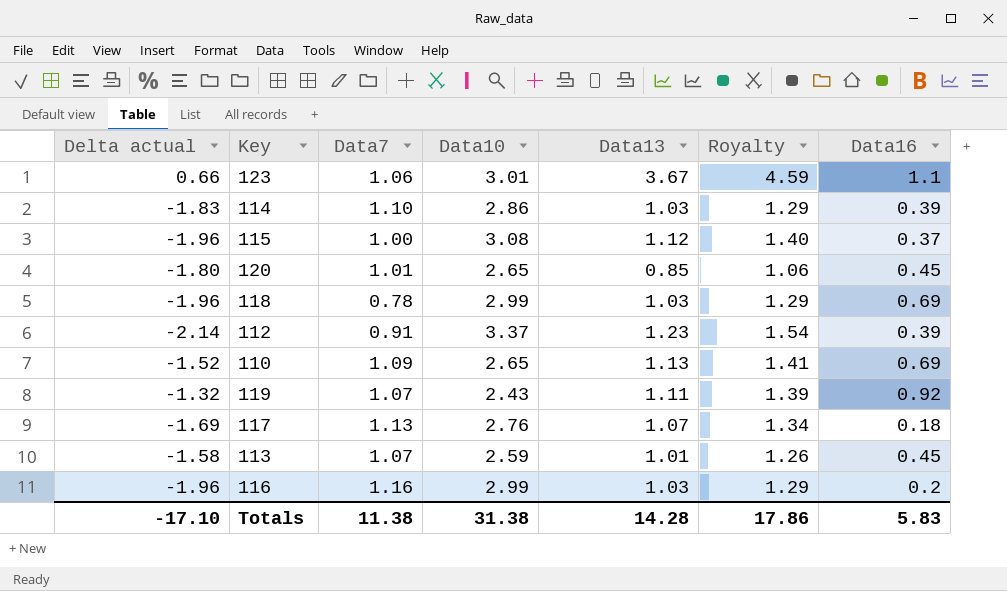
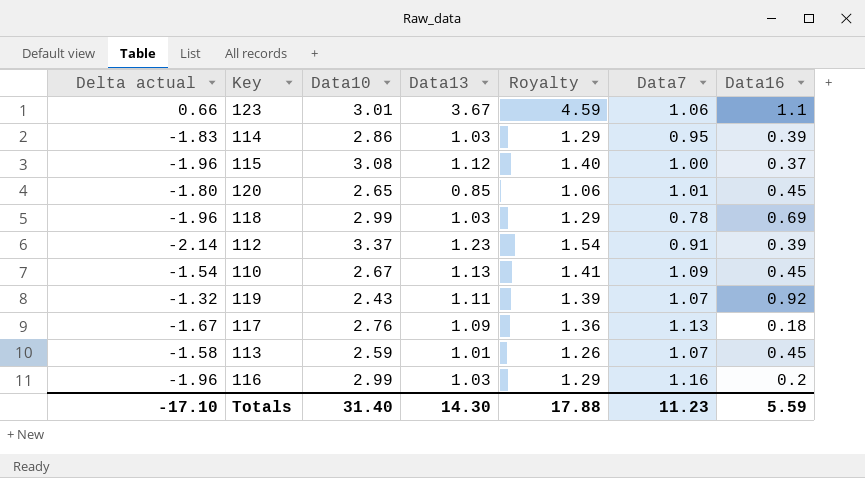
column Data7 | position: 3 -> 6
114 | Data7: 1.10 -> 0.95
110 | Delta actual: -1.52 -> -1.54
110 | Data10: 2.65 -> 2.67
110 | Data16: 0.69 -> 0.45
117 | Delta actual: -1.69 -> -1.67
117 | Data13: 1.07 -> 1.09
117 | Royalty: 1.34 -> 1.36
Totals | Data10: 31.38 -> 31.40
Totals | Data13: 14.28 -> 14.30
Totals | Royalty: 17.86 -> 17.88
Totals | Data7: 11.38 -> 11.23
Totals | Data16: 5.83 -> 5.59

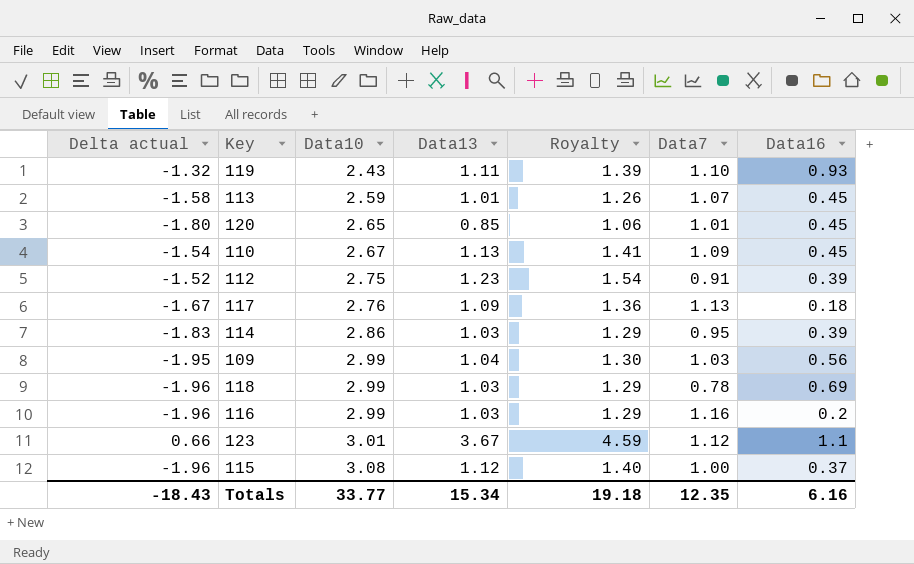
row order: none -> Data10 ascending
119 | Data7: 1.07 -> 1.10
119 | Data16: 0.92 -> 0.93
112 | Delta actual: -2.14 -> -1.52
112 | Data10: 3.37 -> 2.75
row 109: none -> -1.95 | 2.99 | 1.04 | 1.30 | 1.03 | 0.56
123 | Data7: 1.06 -> 1.12
Totals | Delta actual: -17.10 -> -18.43
Totals | Data10: 31.40 -> 33.77
Totals | Data13: 14.30 -> 15.34
Totals | Royalty: 17.88 -> 19.18
Totals | Data7: 11.23 -> 12.35
Totals | Data16: 5.59 -> 6.16

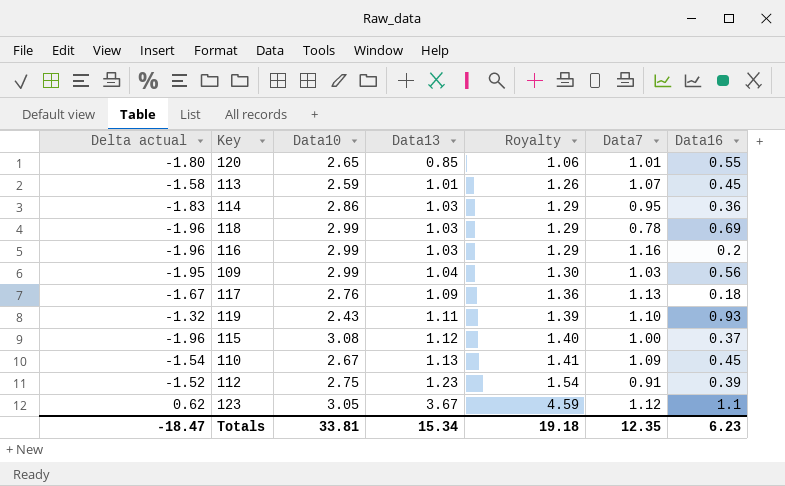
row order: Data10 ascending -> Data13 ascending
120 | Data16: 0.45 -> 0.55
114 | Data16: 0.39 -> 0.36
123 | Delta actual: 0.66 -> 0.62
123 | Data10: 3.01 -> 3.05
Totals | Delta actual: -18.43 -> -18.47
Totals | Data10: 33.77 -> 33.81
Totals | Data16: 6.16 -> 6.23

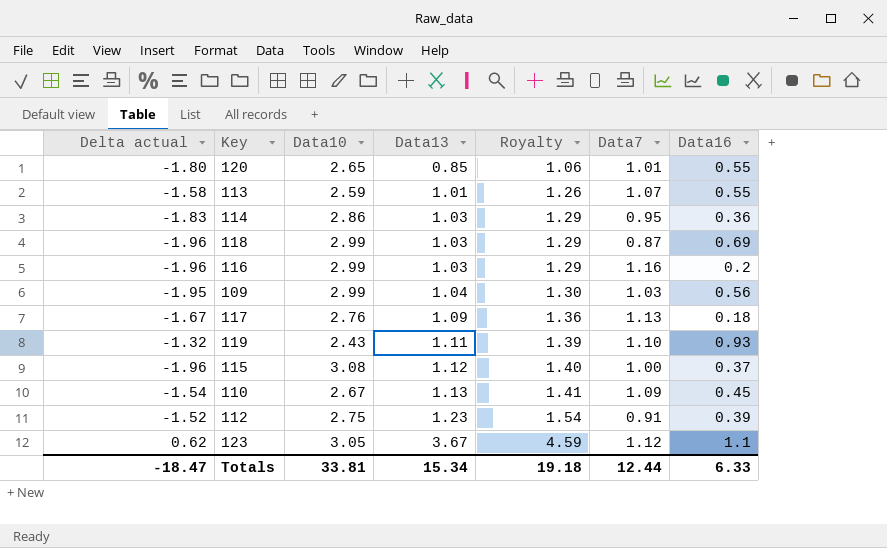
113 | Data16: 0.45 -> 0.55
118 | Data7: 0.78 -> 0.87
Totals | Data7: 12.35 -> 12.44
Totals | Data16: 6.23 -> 6.33

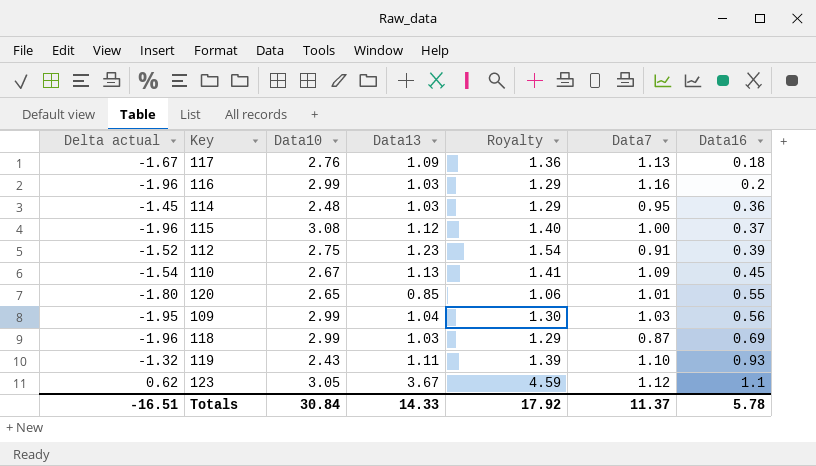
row order: Data13 ascending -> Data16 ascending
row 113: -1.58 | 2.59 | 1.01 | 1.26 | 1.07 | 0.55 -> none
114 | Delta actual: -1.83 -> -1.45
114 | Data10: 2.86 -> 2.48
Totals | Delta actual: -18.47 -> -16.51
Totals | Data10: 33.81 -> 30.84
Totals | Data13: 15.34 -> 14.33
Totals | Royalty: 19.18 -> 17.92
Totals | Data7: 12.44 -> 11.37
Totals | Data16: 6.33 -> 5.78

